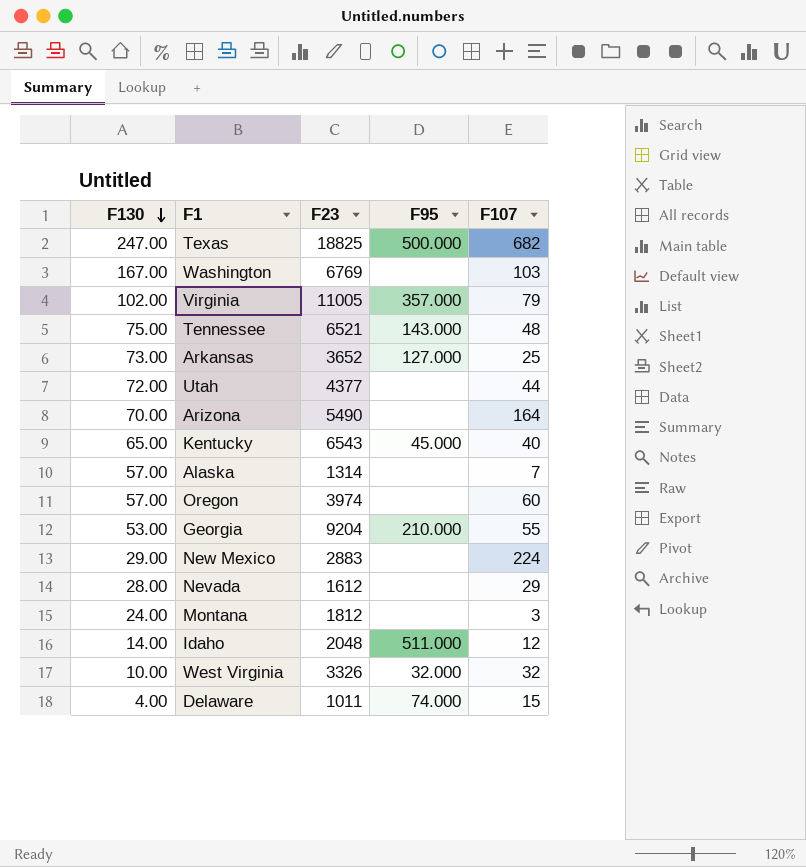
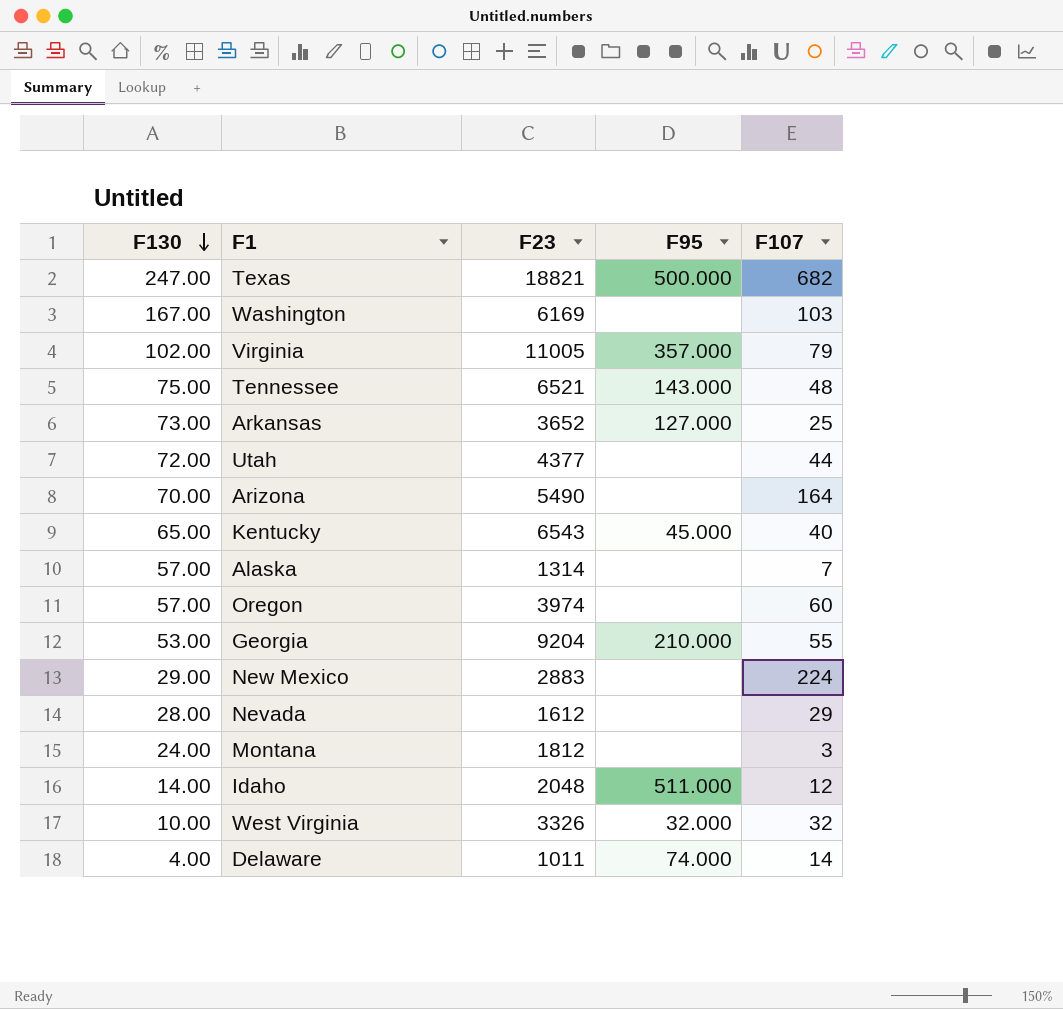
Texas | F23: 18825 -> 18821
Washington | F23: 6769 -> 6169
Delaware | F107: 15 -> 14

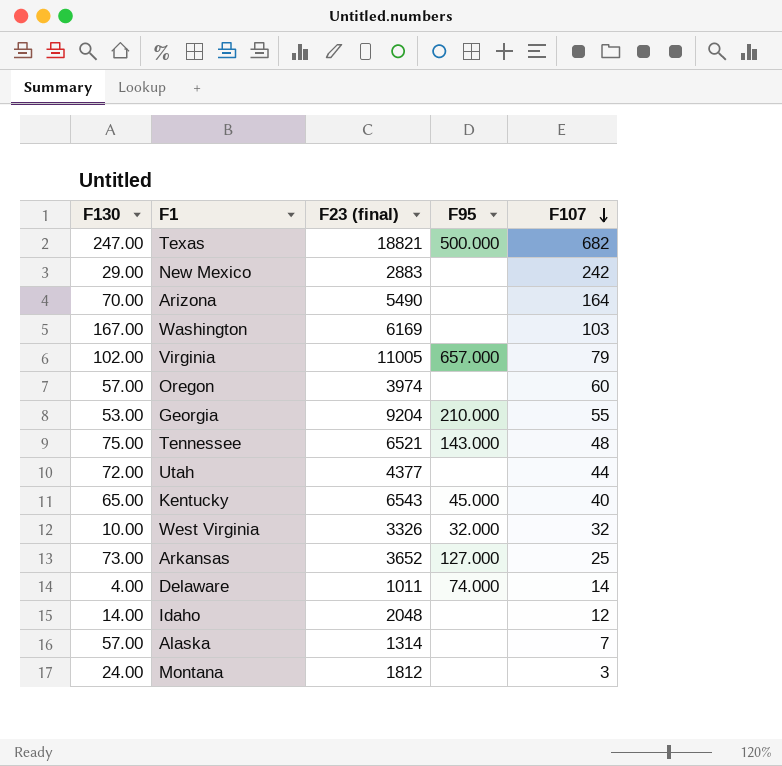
row order: F130 descending -> F107 descending
column name: F23 -> F23 (final)
row Nevada: 28.00 | 1612 | none | 29 -> none
New Mexico | F107: 224 -> 242
Virginia | F95: 357.000 -> 657.000
Idaho | F95: 511.000 -> none

